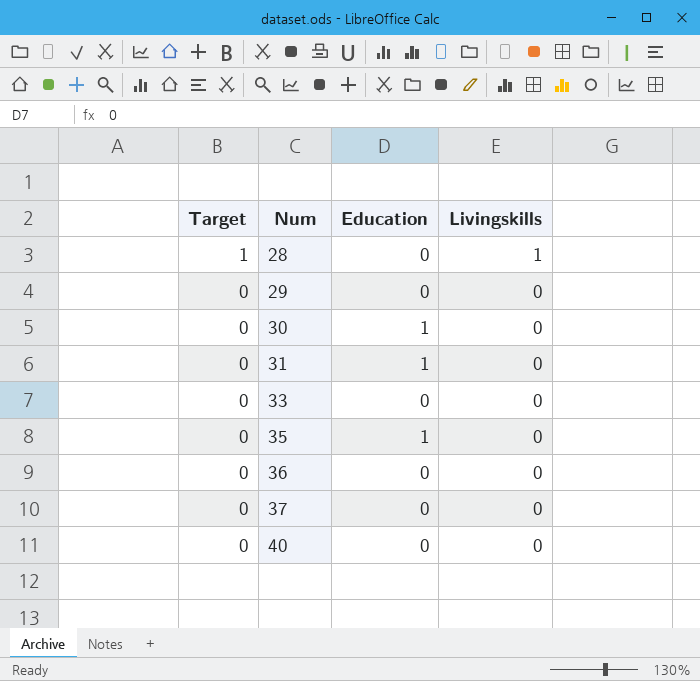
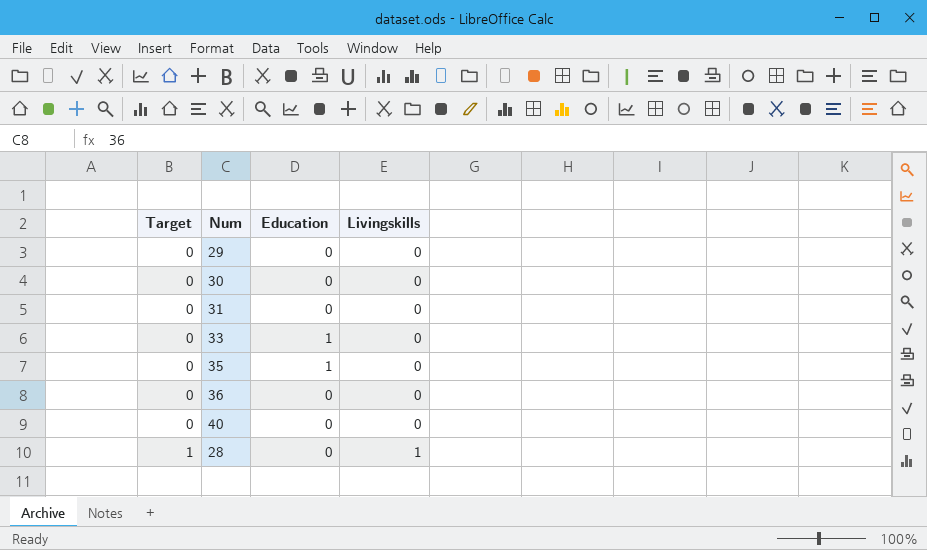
row order: Target descending -> Target ascending
row 37: 0 | 0 | 0 -> none
30 | Education: 1 -> 0
31 | Education: 1 -> 0
33 | Education: 0 -> 1

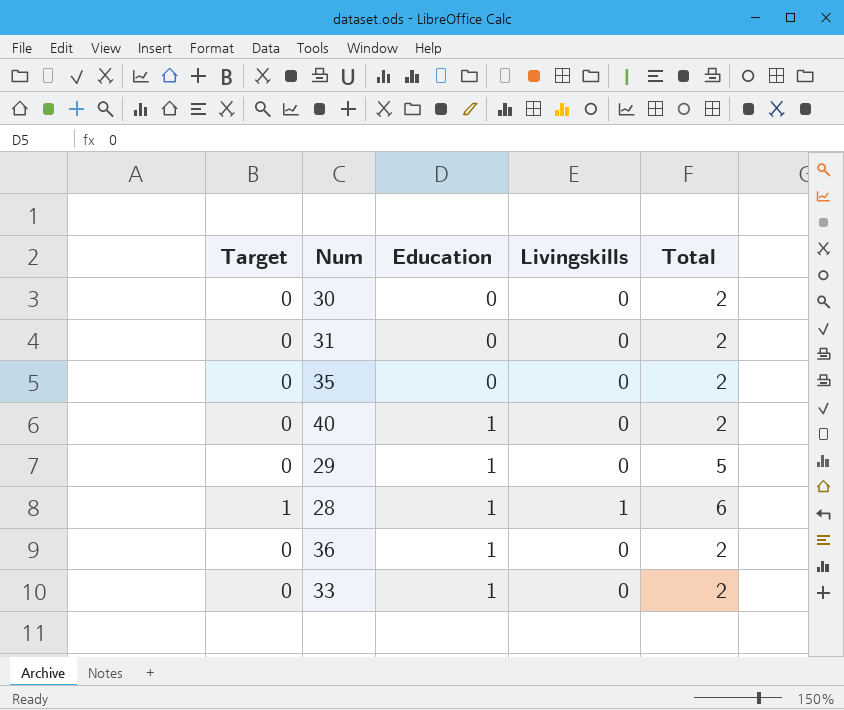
row order: Target ascending -> Education ascending
column Total | position: none -> 5
35 | Education: 1 -> 0
40 | Education: 0 -> 1
29 | Education: 0 -> 1
28 | Education: 0 -> 1
36 | Education: 0 -> 1

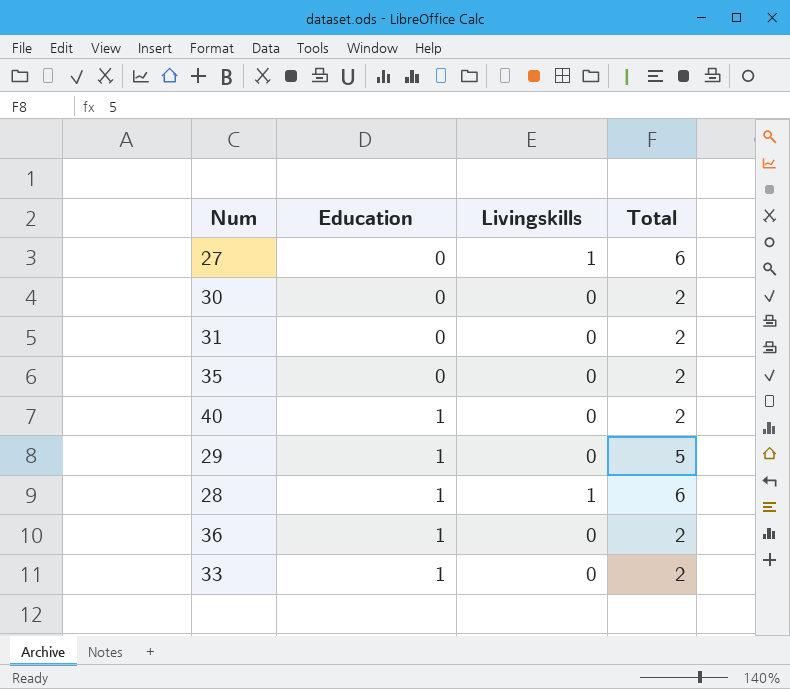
column Target | position: 1 -> none
row 27: none -> 0 | 1 | 6

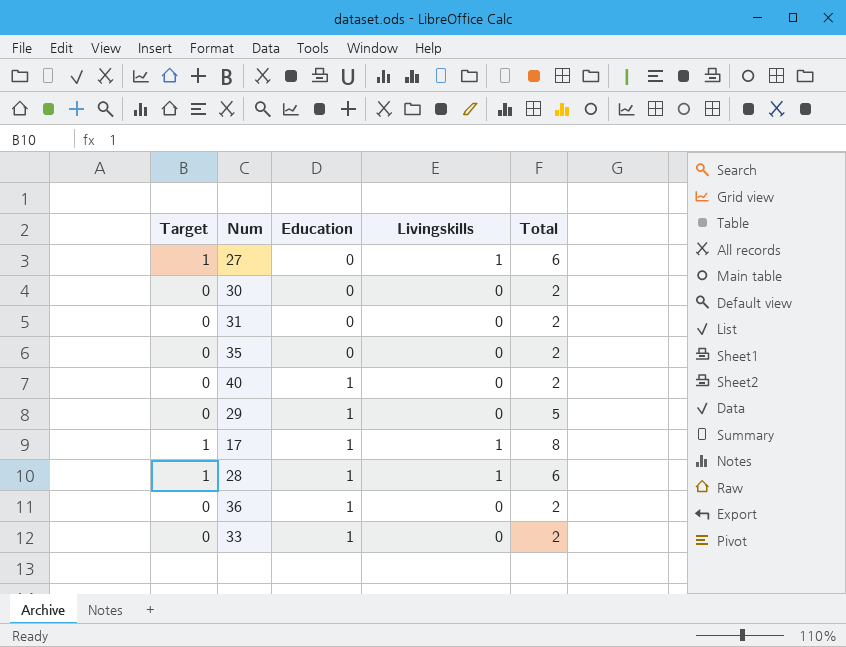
column Target | position: none -> 1
row 17: none -> 1 | 1 | 1 | 8

